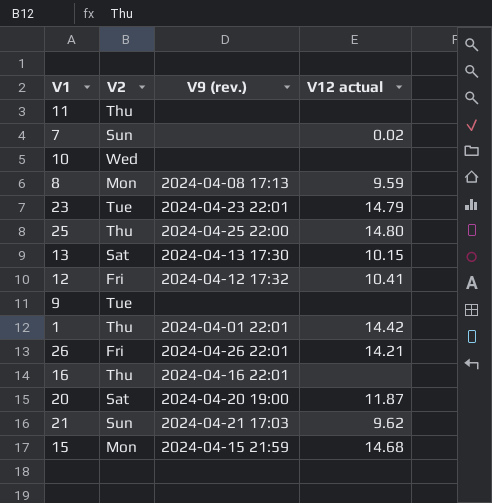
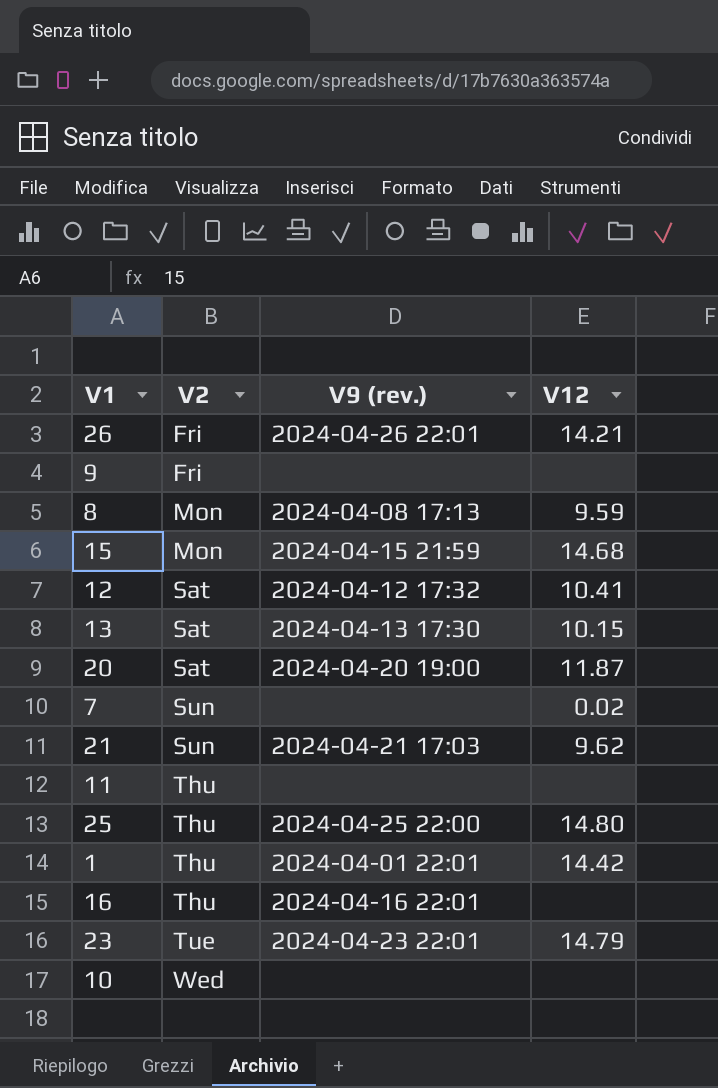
row order: none -> V2 ascending
column name: V12 actual -> V12
9 | V2: Tue -> Fri
12 | V2: Fri -> Sat

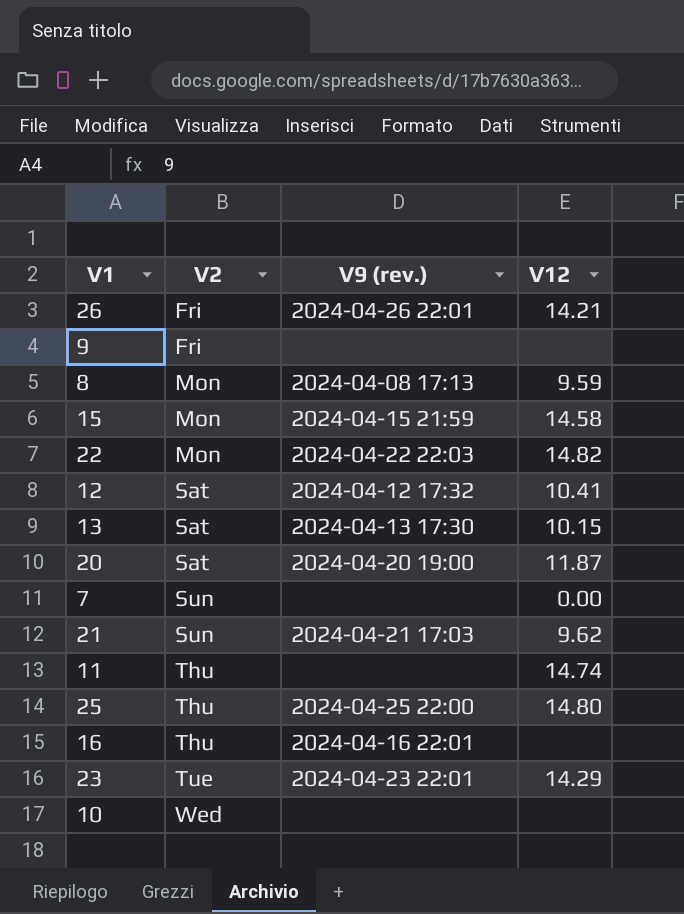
row 1: Thu | 2024-04-01 22:01 | 14.42 -> none
15 | V12: 14.68 -> 14.58
row 22: none -> Mon | 2024-04-22 22:03 | 14.82
7 | V12: 0.02 -> 0.00
11 | V12: none -> 14.74
23 | V12: 14.79 -> 14.29

